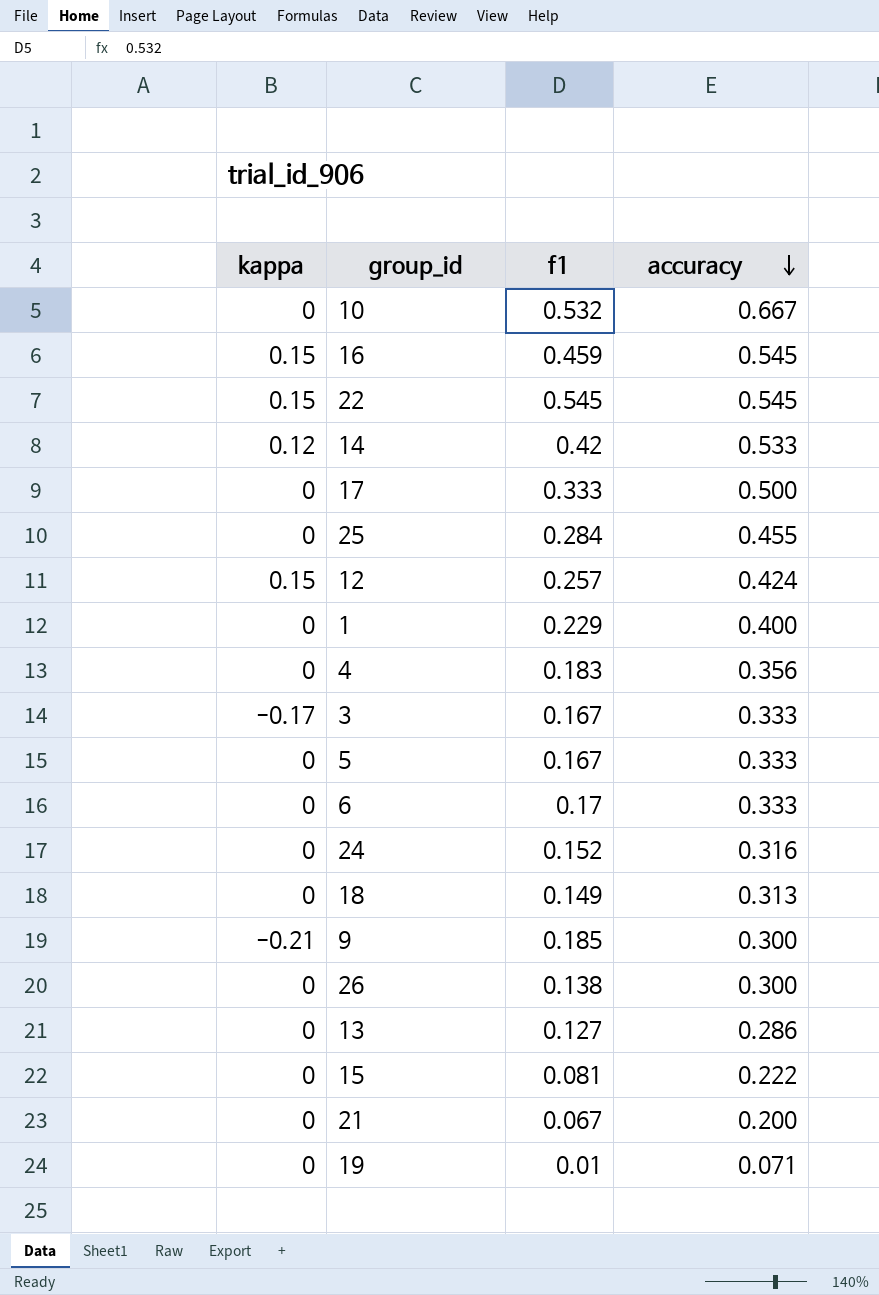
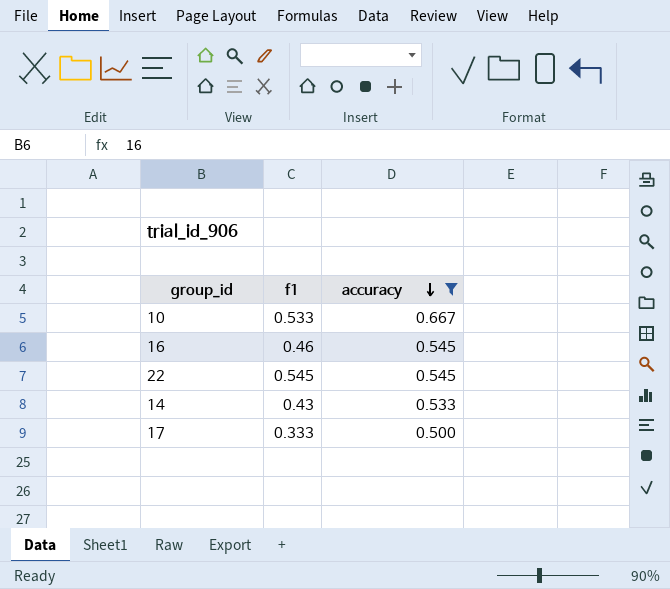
filter: none -> accuracy >= 0.500
column kappa | position: 1 -> none
10 | f1: 0.532 -> 0.533
16 | f1: 0.459 -> 0.46
14 | f1: 0.42 -> 0.43

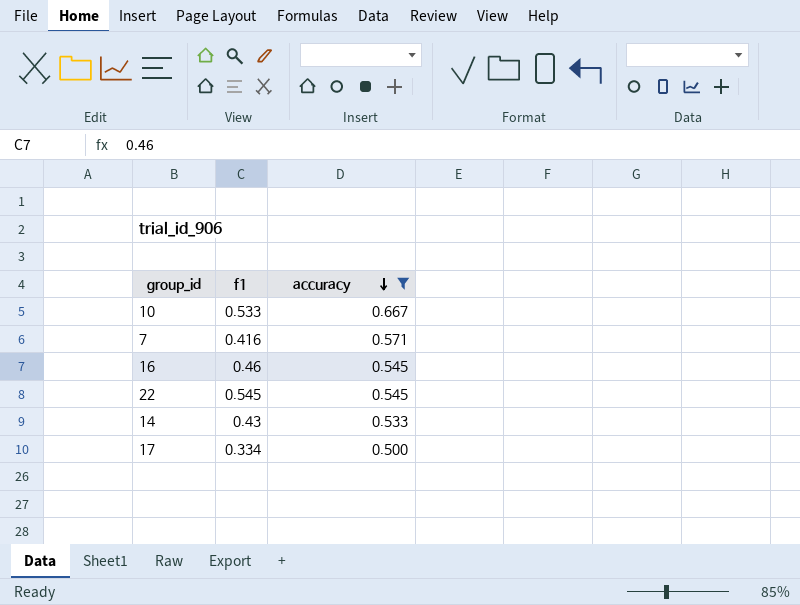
row 7: none -> 0.416 | 0.571
17 | f1: 0.333 -> 0.334

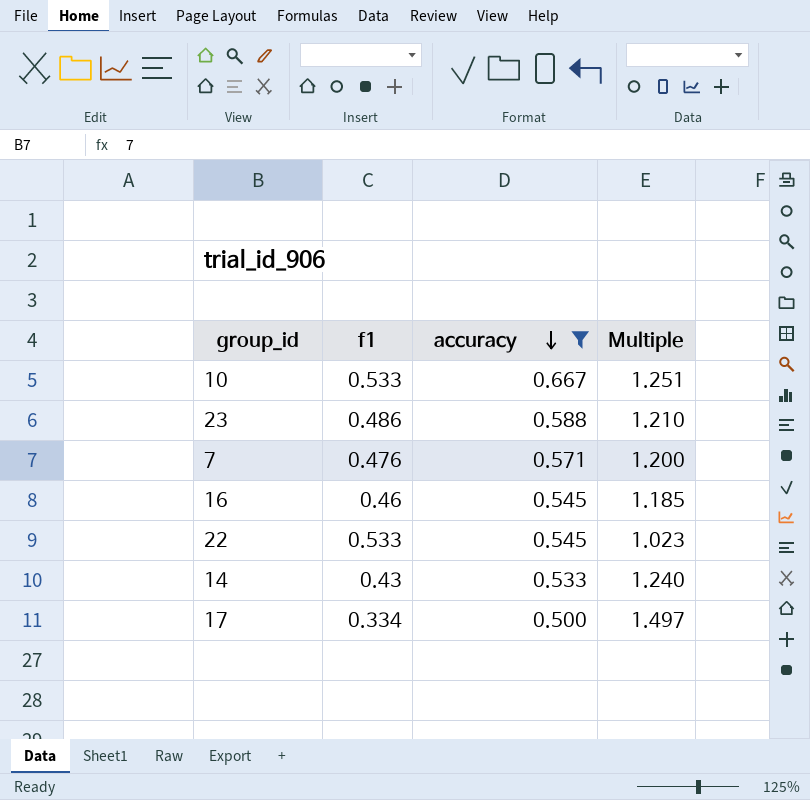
column Multiple | formula: none -> [accuracy] / [f1]
row 23: none -> 0.486 | 0.588 | 1.210
7 | f1: 0.416 -> 0.476
22 | f1: 0.545 -> 0.533

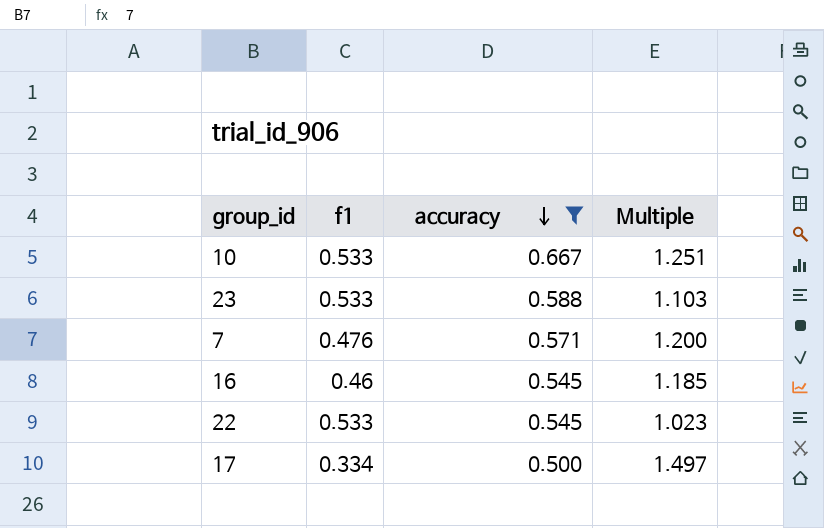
row 14: 0.43 | 0.533 | 1.240 -> none
23 | f1: 0.486 -> 0.533
23 | Multiple: 1.210 -> 1.103

